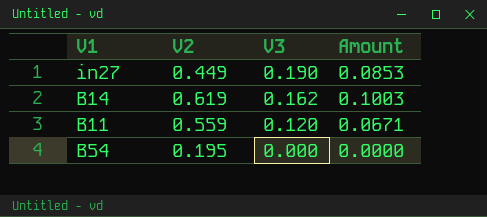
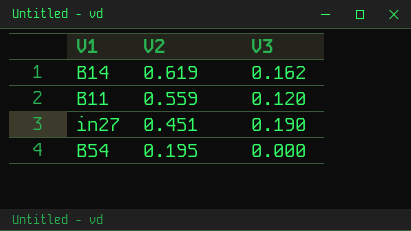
row order: V3 descending -> V2 descending
column Amount | formula: [V2] * [V3] -> none
in27 | V2: 0.449 -> 0.451

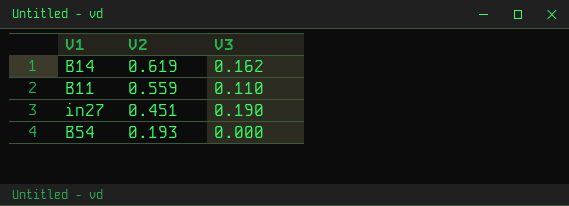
B11 | V3: 0.120 -> 0.110
B54 | V2: 0.195 -> 0.193

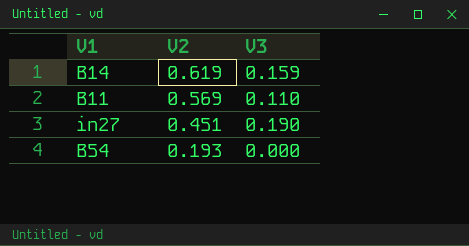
B14 | V3: 0.162 -> 0.159
B11 | V2: 0.559 -> 0.569

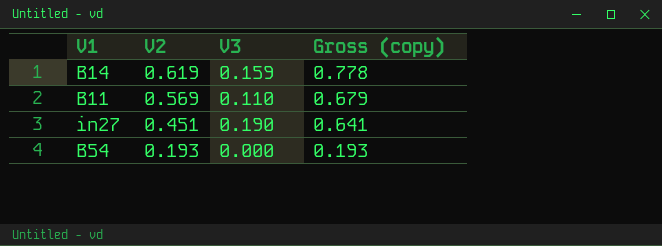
column Gross (copy) | formula: none -> [V2] + [V3]

